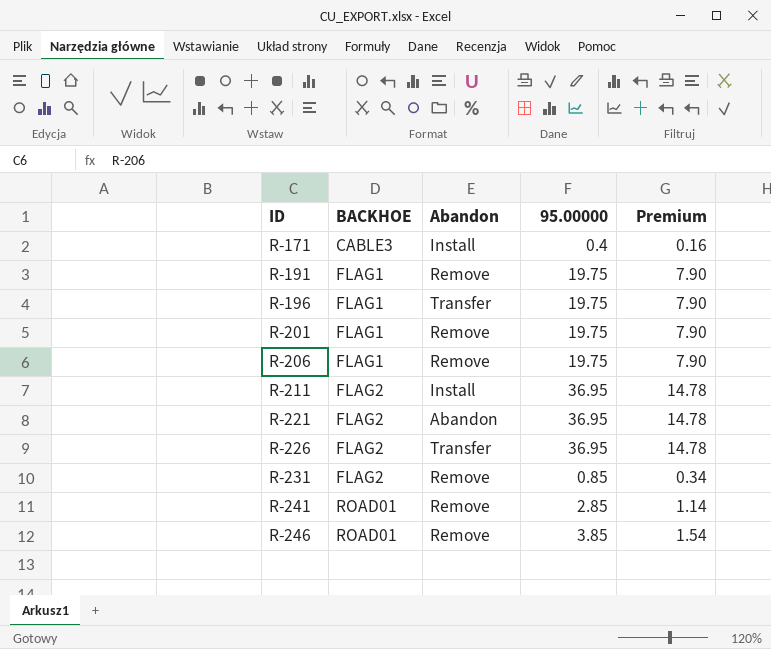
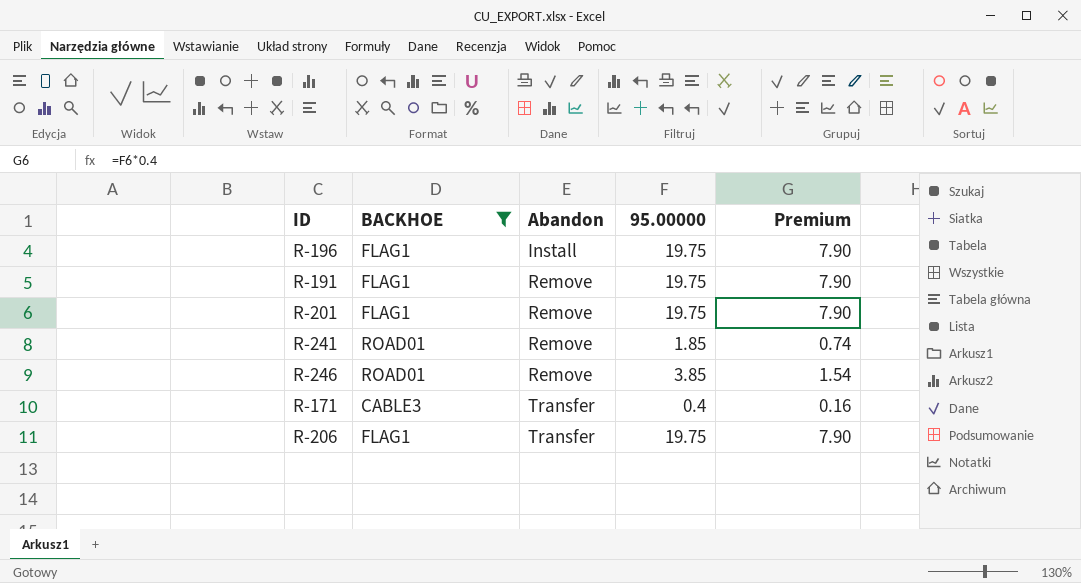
filter: none -> BACKHOE != FLAG2
row order: ID ascending -> Abandon ascending
R-196 | Abandon: Transfer -> Install
R-241 | 95.00000: 2.85 -> 1.85
R-241 | Premium: 1.14 -> 0.74
R-171 | Abandon: Install -> Transfer
R-206 | Abandon: Remove -> Transfer

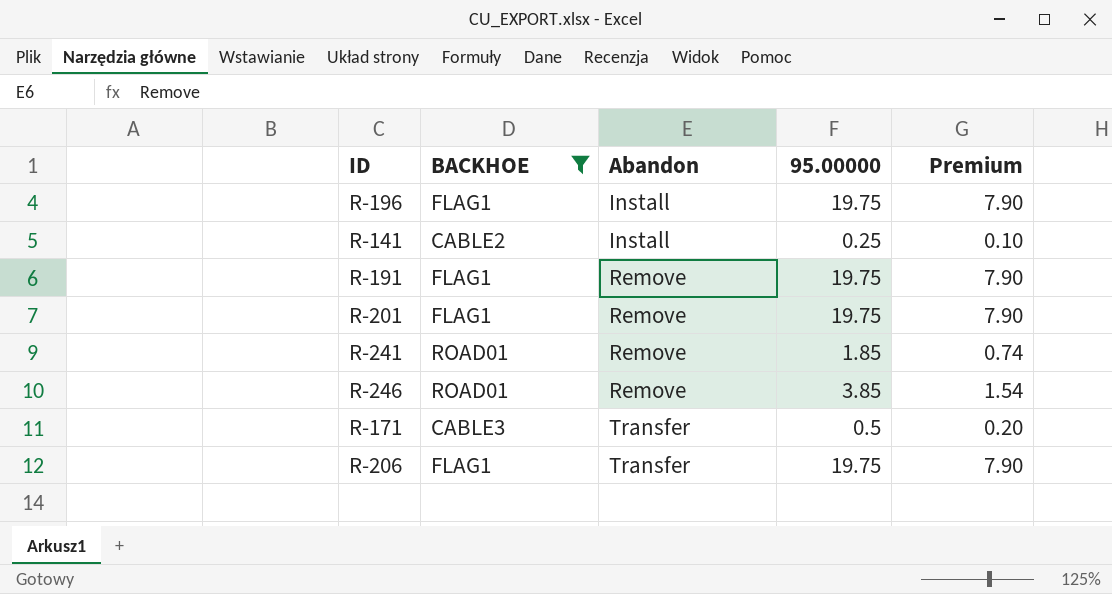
row R-141: none -> CABLE2 | Install | 0.25 | 0.10
R-171 | 95.00000: 0.4 -> 0.5
R-171 | Premium: 0.16 -> 0.20

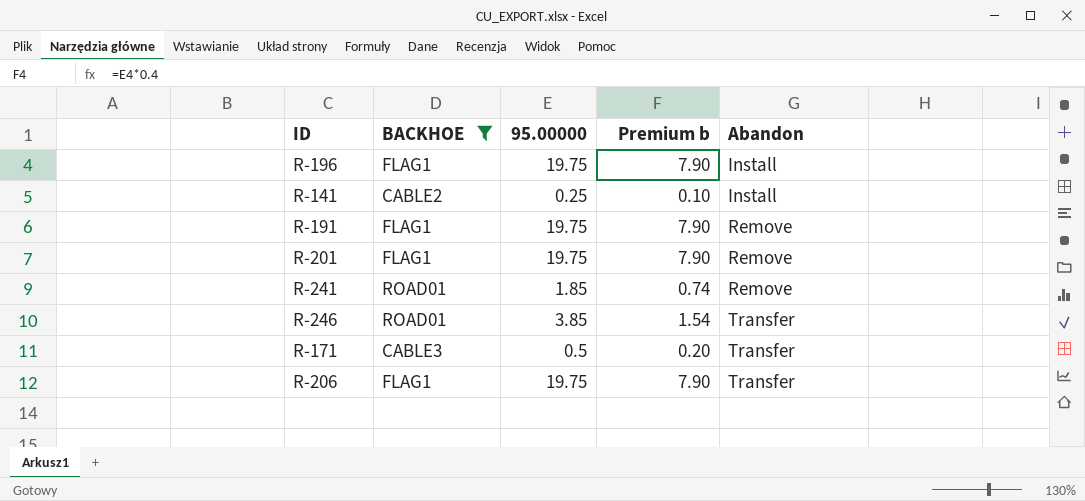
column name: Premium -> Premium b
column Abandon | position: 3 -> 5
R-246 | Abandon: Remove -> Transfer

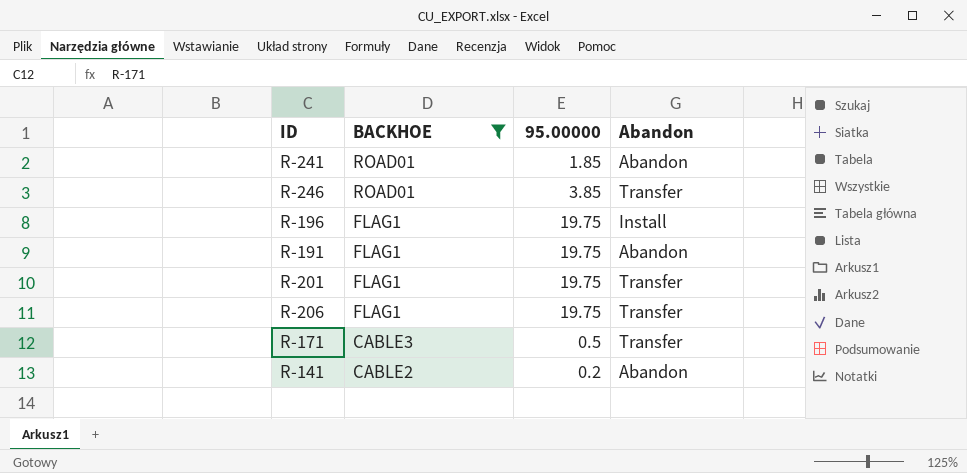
row order: Abandon ascending -> BACKHOE descending
column Premium b | formula: [95.00000] * 0.4 -> none
R-241 | Abandon: Remove -> Abandon
R-191 | Abandon: Remove -> Abandon
R-201 | Abandon: Remove -> Transfer
R-141 | 95.00000: 0.25 -> 0.2
R-141 | Abandon: Install -> Abandon

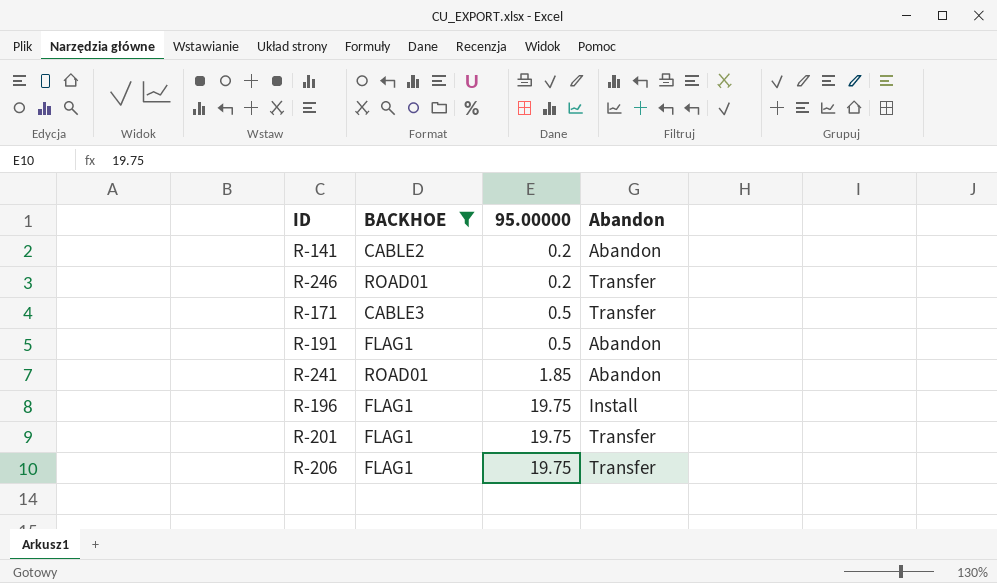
row order: BACKHOE descending -> 95.00000 ascending
R-246 | 95.00000: 3.85 -> 0.2
R-191 | 95.00000: 19.75 -> 0.5

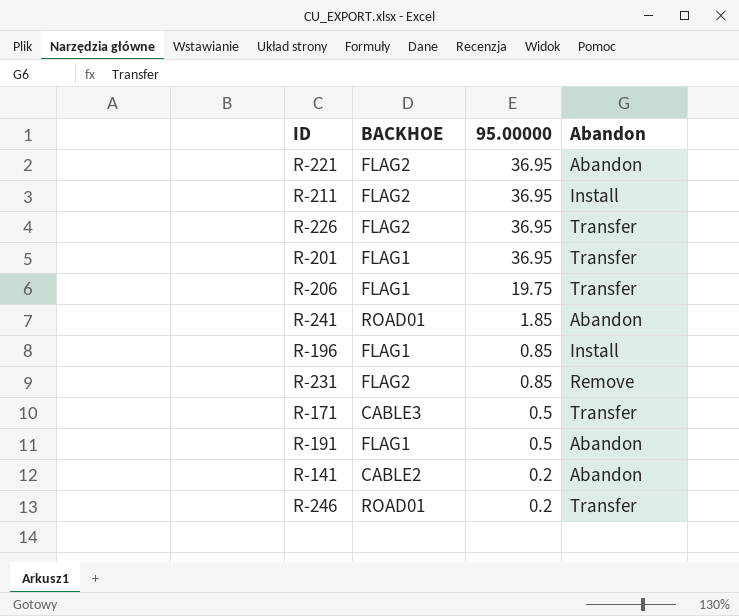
filter: BACKHOE != FLAG2 -> none
row order: 95.00000 ascending -> 95.00000 descending
R-201 | 95.00000: 19.75 -> 36.95
R-196 | 95.00000: 19.75 -> 0.85

